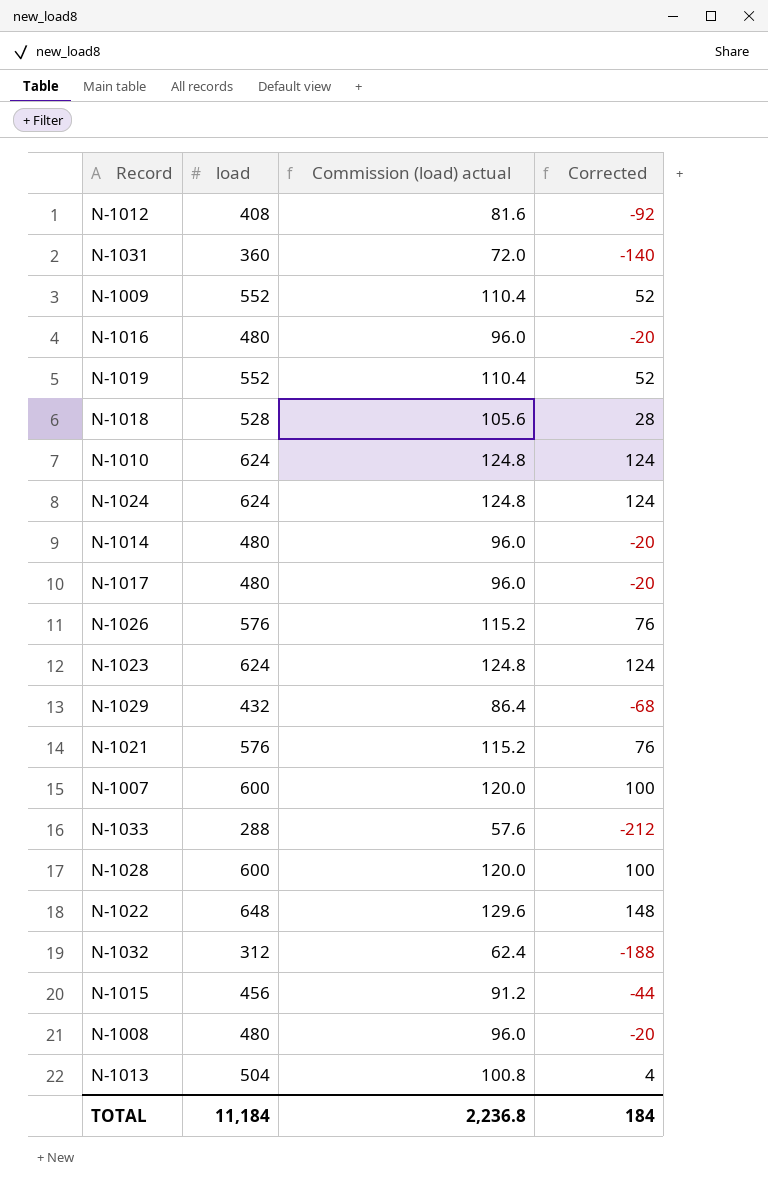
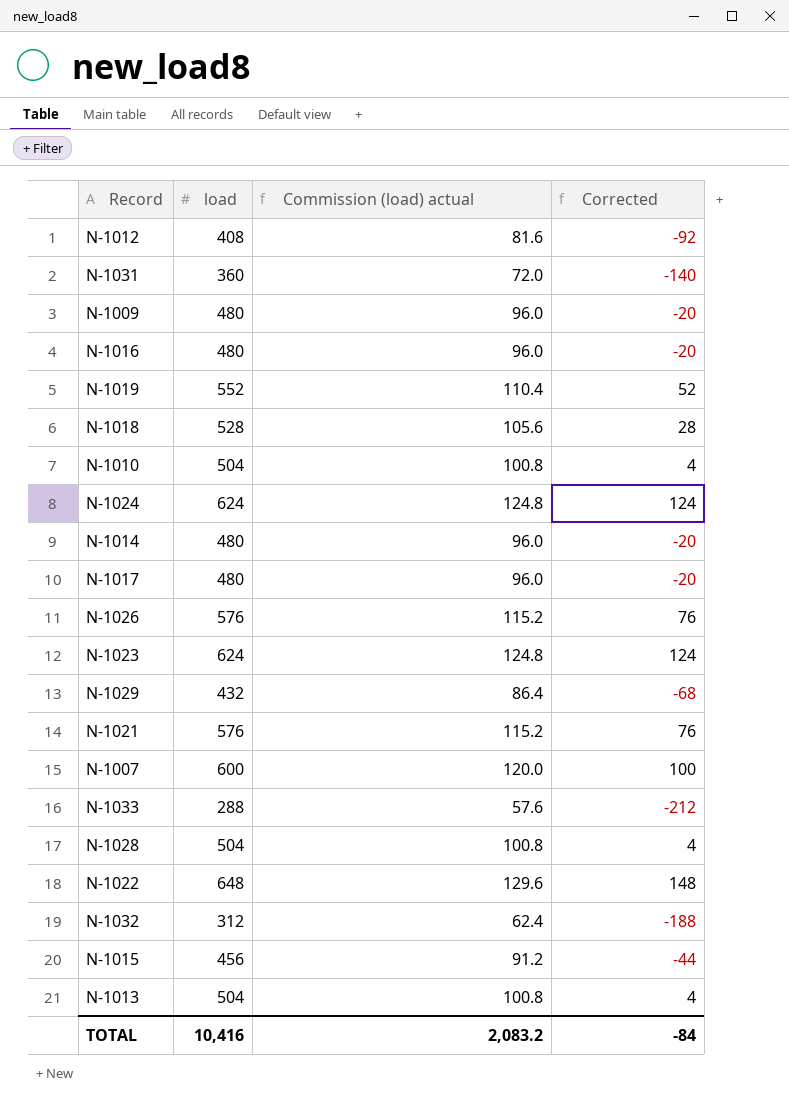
row N-1008: 480 | 96.0 | -20 -> none
N-1009 | load: 552 -> 480
N-1009 | Commission (load) actual: 110.4 -> 96.0
N-1009 | Corrected: 52 -> -20
N-1010 | load: 624 -> 504
N-1010 | Commission (load) actual: 124.8 -> 100.8
N-1010 | Corrected: 124 -> 4
N-1028 | load: 600 -> 504
N-1028 | Commission (load) actual: 120.0 -> 100.8
N-1028 | Corrected: 100 -> 4
TOTAL | load: 11,184 -> 10,416
TOTAL | Commission (load) actual: 2,236.8 -> 2,083.2
TOTAL | Corrected: 184 -> -84

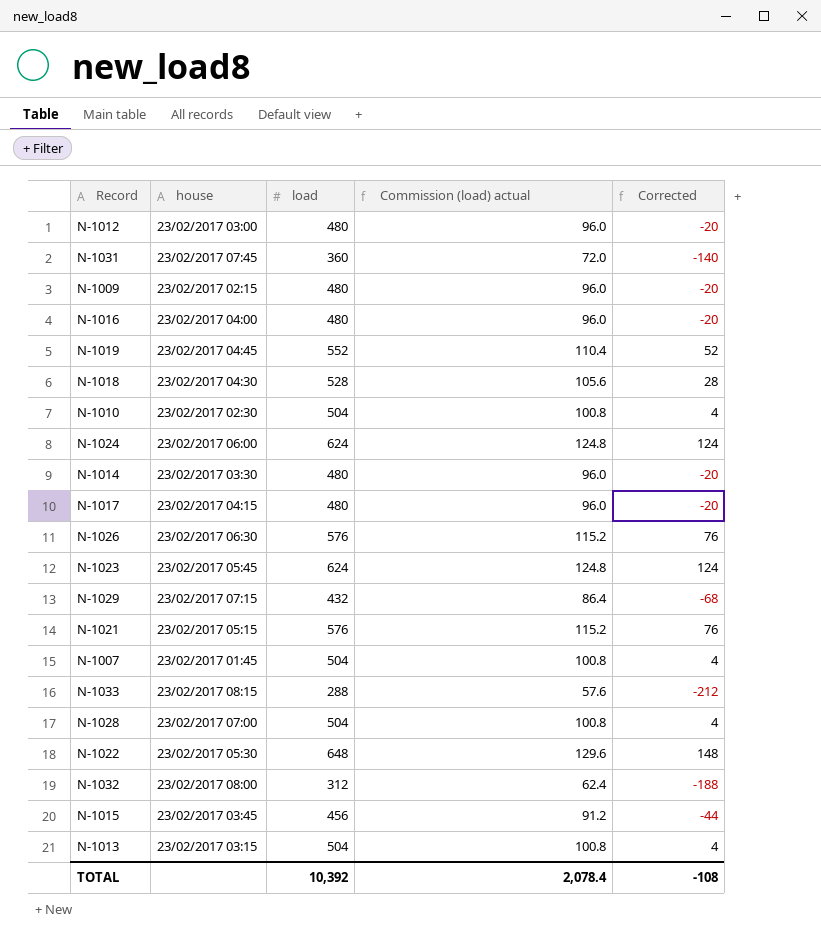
column house | position: none -> 2
N-1012 | load: 408 -> 480
N-1012 | Commission (load) actual: 81.6 -> 96.0
N-1012 | Corrected: -92 -> -20
N-1007 | load: 600 -> 504
N-1007 | Commission (load) actual: 120.0 -> 100.8
N-1007 | Corrected: 100 -> 4
TOTAL | load: 10,416 -> 10,392
TOTAL | Commission (load) actual: 2,083.2 -> 2,078.4
TOTAL | Corrected: -84 -> -108

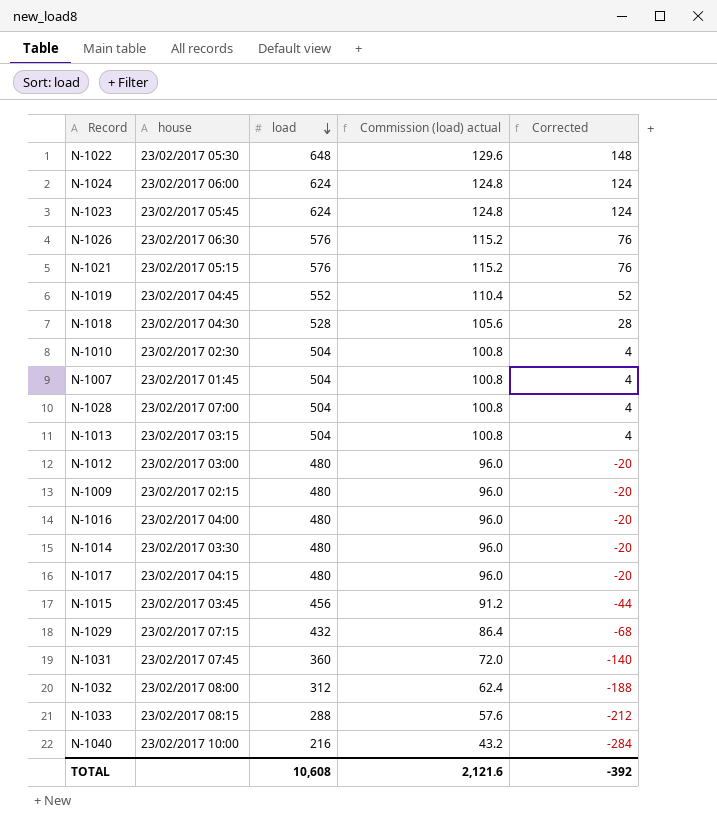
row order: none -> load descending
row N-1040: none -> 23/02/2017 10:00 | 216 | 43.2 | -284
TOTAL | load: 10,392 -> 10,608
TOTAL | Commission (load) actual: 2,078.4 -> 2,121.6
TOTAL | Corrected: -108 -> -392

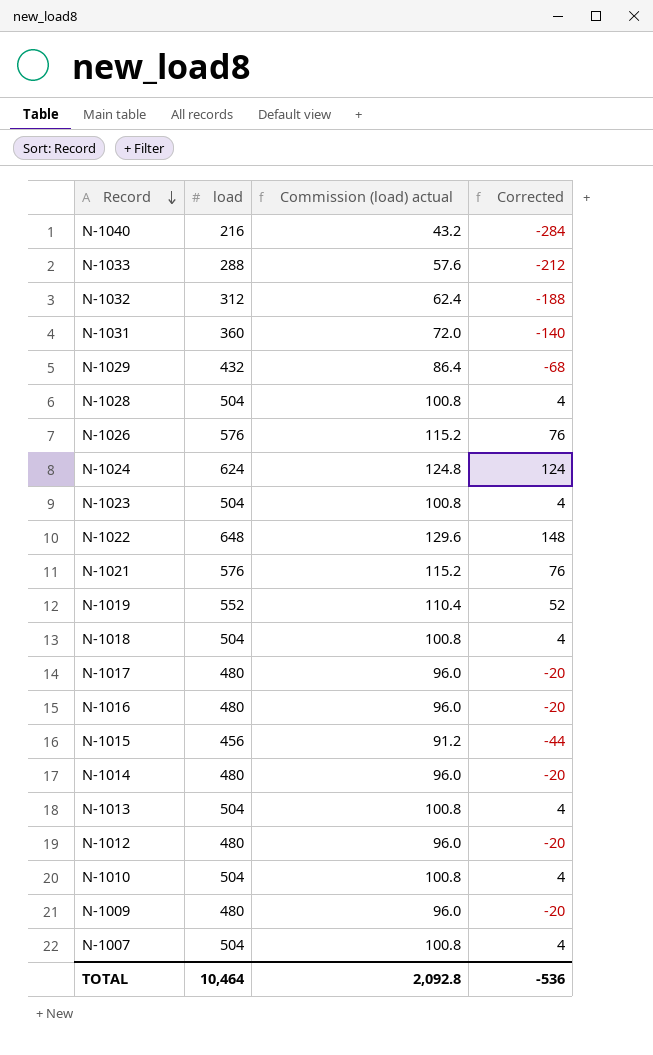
row order: load descending -> Record descending
column house | position: 2 -> none
N-1023 | load: 624 -> 504
N-1023 | Commission (load) actual: 124.8 -> 100.8
N-1023 | Corrected: 124 -> 4
N-1018 | load: 528 -> 504
N-1018 | Commission (load) actual: 105.6 -> 100.8
N-1018 | Corrected: 28 -> 4
TOTAL | load: 10,608 -> 10,464
TOTAL | Commission (load) actual: 2,121.6 -> 2,092.8
TOTAL | Corrected: -392 -> -536

